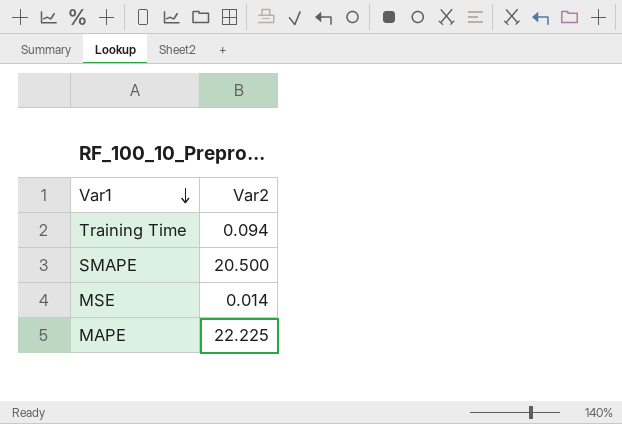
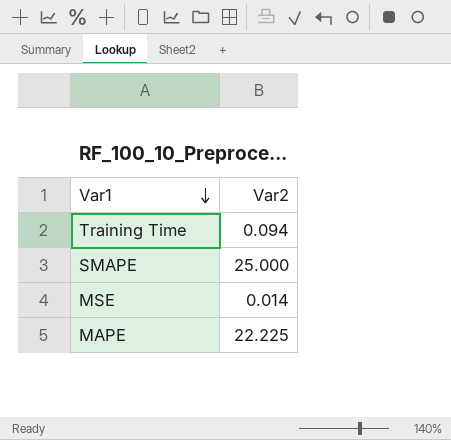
SMAPE | Var2: 20.500 -> 25.000

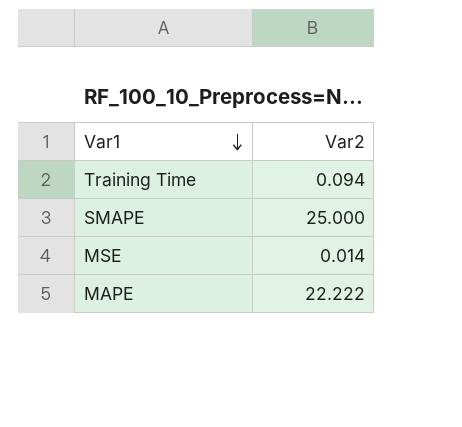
MAPE | Var2: 22.225 -> 22.222

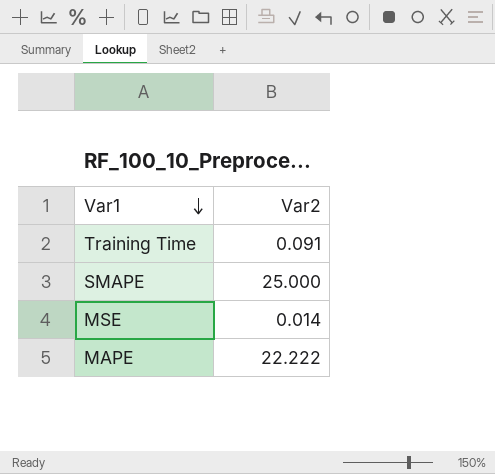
Training Time | Var2: 0.094 -> 0.091

